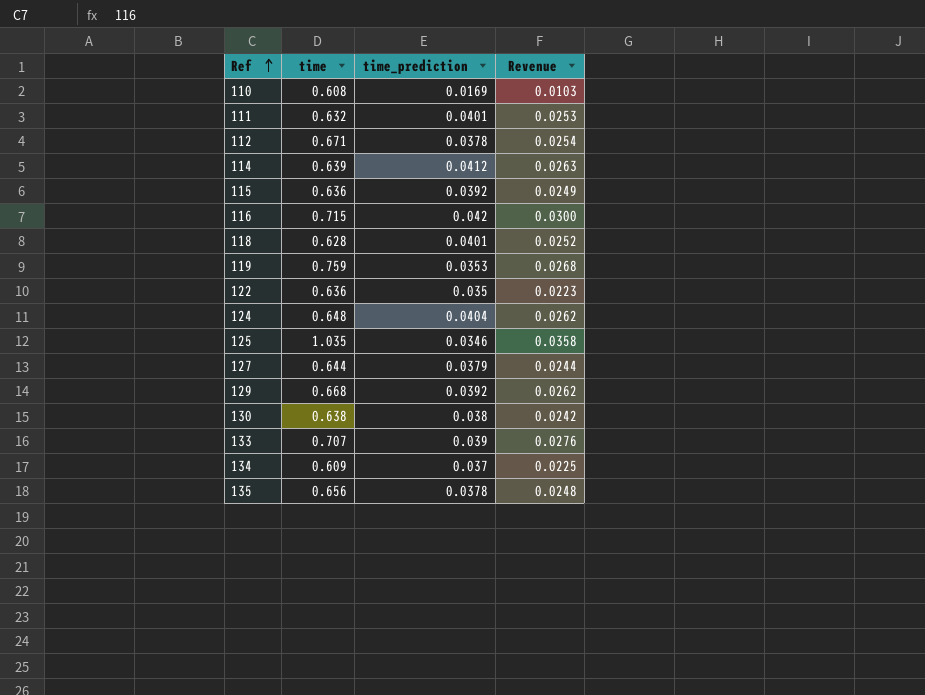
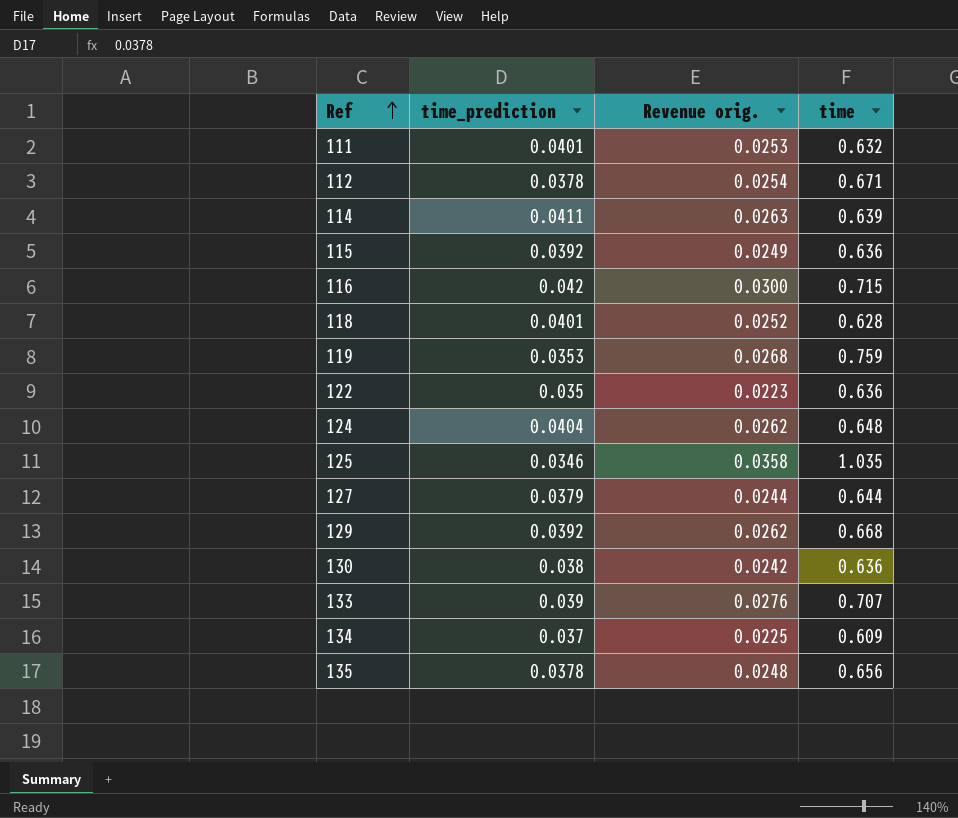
column name: Revenue -> Revenue orig.
column time | position: 2 -> 4
row 110: 0.608 | 0.0169 | 0.0103 -> none
114 | time_prediction: 0.0412 -> 0.0411
130 | time: 0.638 -> 0.636

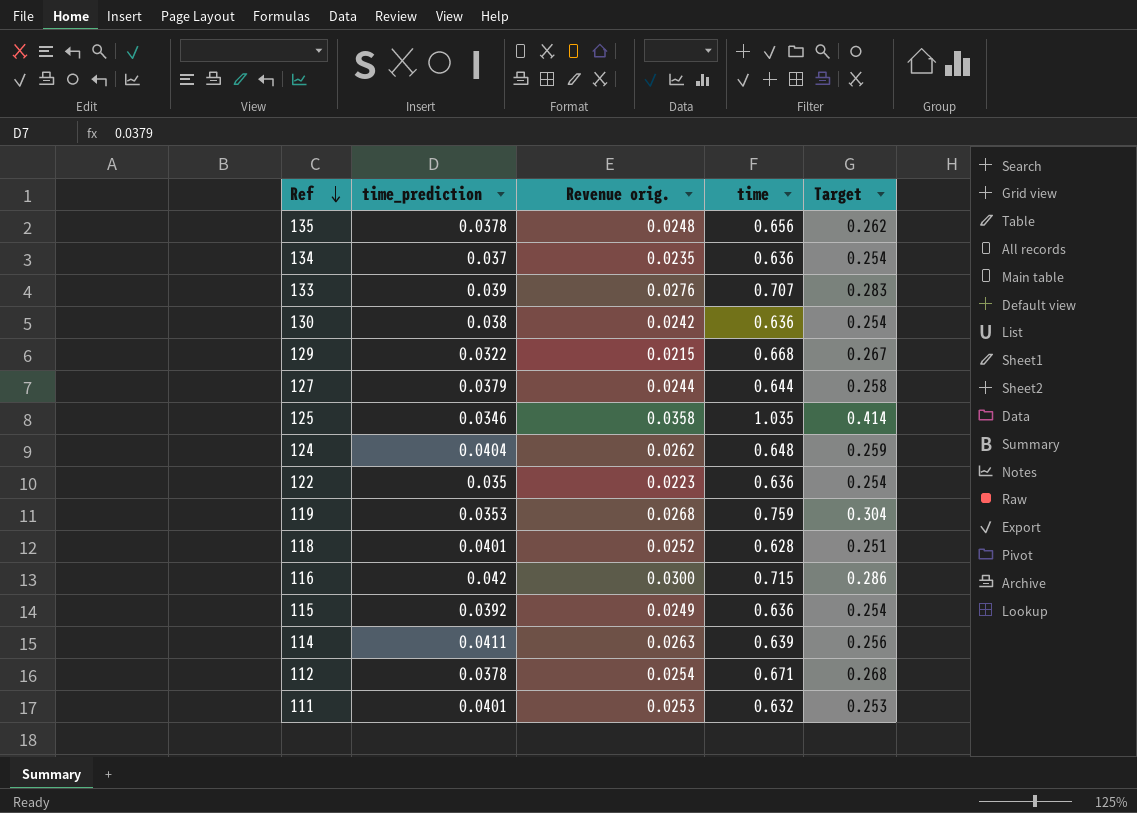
row order: Ref ascending -> Ref descending
column Target | formula: none -> [time] * 0.4
134 | Revenue orig.: 0.0225 -> 0.0235
134 | time: 0.609 -> 0.636
129 | time_prediction: 0.0392 -> 0.0322
129 | Revenue orig.: 0.0262 -> 0.0215

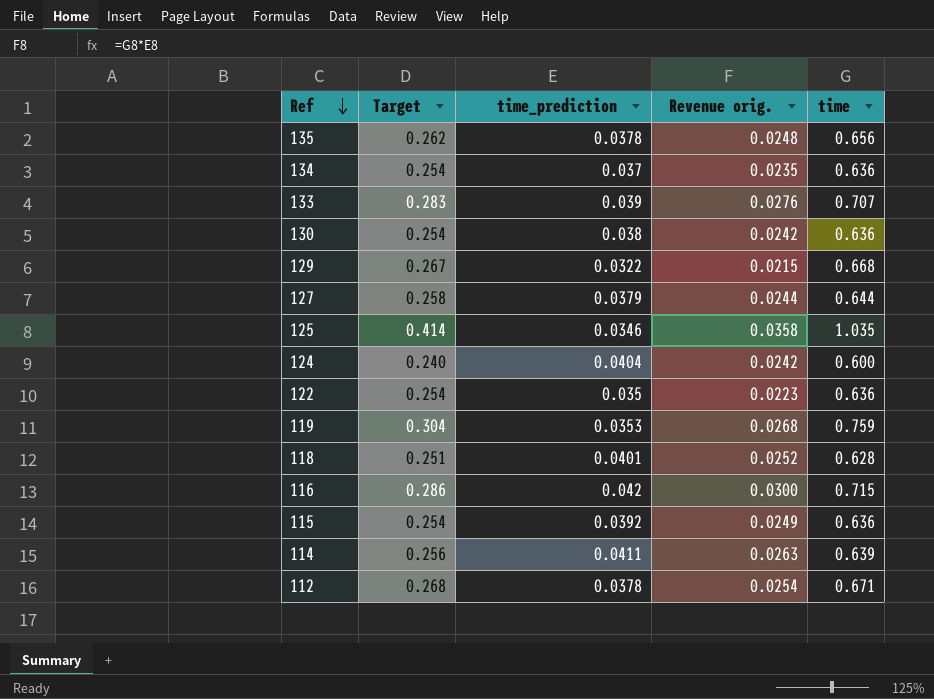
column Target | position: 5 -> 2
row 111: 0.0401 | 0.0253 | 0.632 | 0.253 -> none
124 | Target: 0.259 -> 0.240
124 | Revenue orig.: 0.0262 -> 0.0242
124 | time: 0.648 -> 0.600

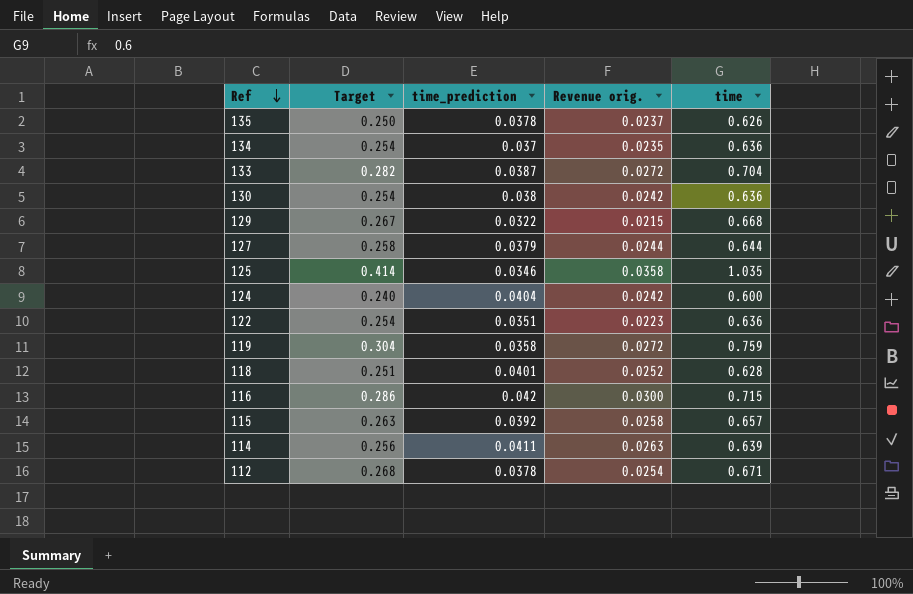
135 | Target: 0.262 -> 0.250
135 | Revenue orig.: 0.0248 -> 0.0237
135 | time: 0.656 -> 0.626
133 | Target: 0.283 -> 0.282
133 | time_prediction: 0.039 -> 0.0387
133 | Revenue orig.: 0.0276 -> 0.0272
133 | time: 0.707 -> 0.704
122 | time_prediction: 0.035 -> 0.0351
119 | time_prediction: 0.0353 -> 0.0358
119 | Revenue orig.: 0.0268 -> 0.0272
115 | Target: 0.254 -> 0.263
115 | Revenue orig.: 0.0249 -> 0.0258
115 | time: 0.636 -> 0.657

